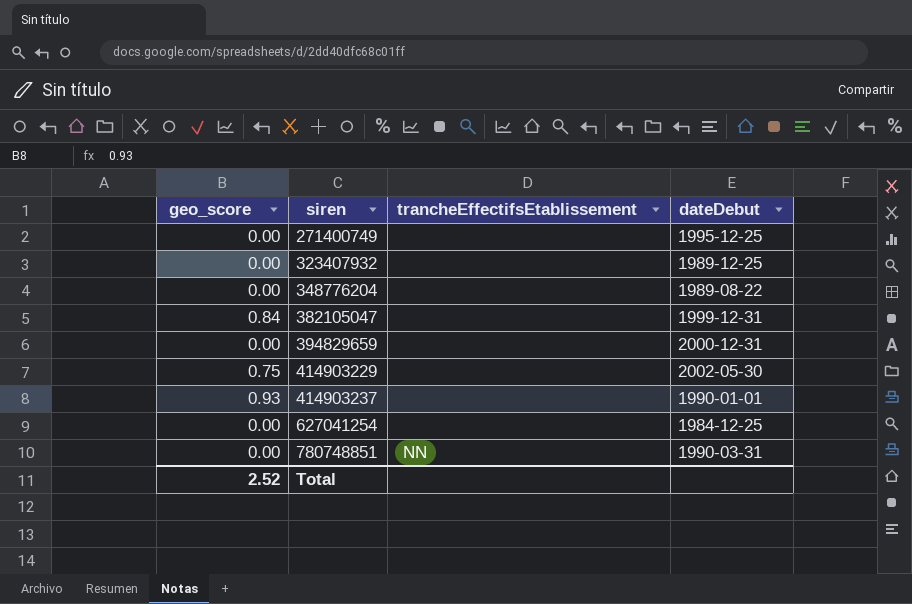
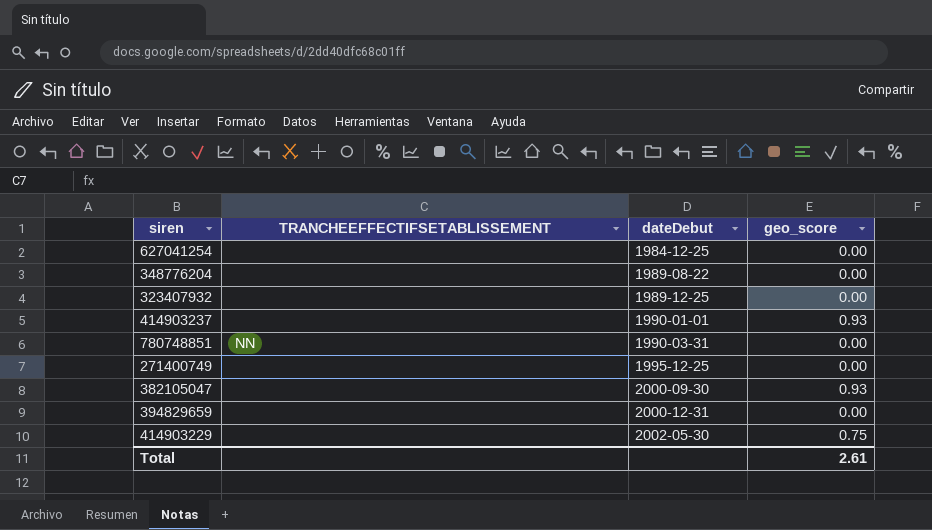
row order: siren ascending -> dateDebut ascending
column name: trancheEffectifsEtablissement -> TRANCHEEFFECTIFSETABLISSEMENT
column geo_score | position: 1 -> 4
382105047 | dateDebut: 1999-12-31 -> 2000-09-30
382105047 | geo_score: 0.84 -> 0.93
Total | geo_score: 2.52 -> 2.61

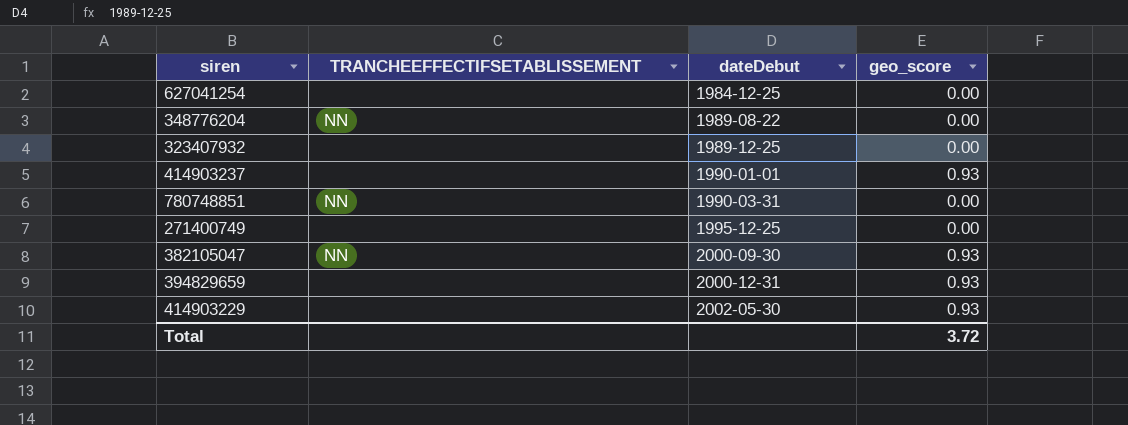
348776204 | TRANCHEEFFECTIFSETABLISSEMENT: none -> NN
382105047 | TRANCHEEFFECTIFSETABLISSEMENT: none -> NN
394829659 | geo_score: 0.00 -> 0.93
414903229 | geo_score: 0.75 -> 0.93
Total | geo_score: 2.61 -> 3.72

